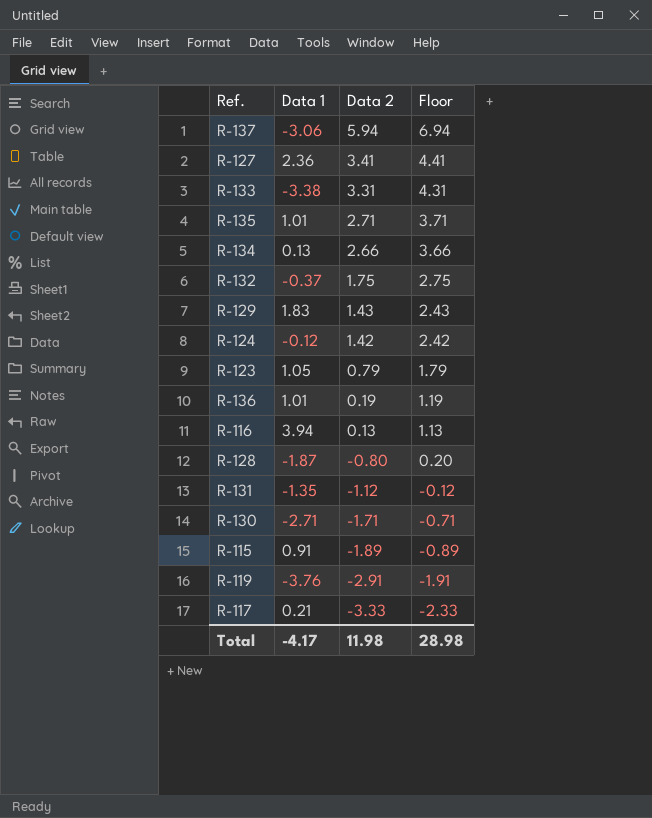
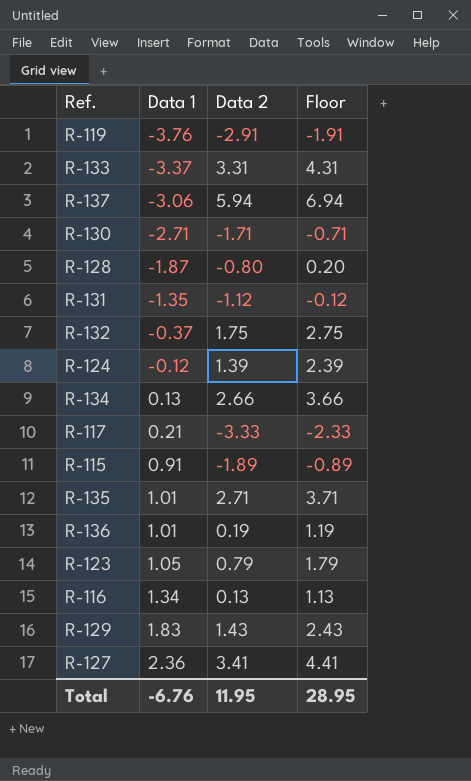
row order: Data 2 descending -> Data 1 ascending
R-133 | Data 1: -3.38 -> -3.37
R-124 | Data 2: 1.42 -> 1.39
R-124 | Floor: 2.42 -> 2.39
R-116 | Data 1: 3.94 -> 1.34
Total | Data 1: -4.17 -> -6.76
Total | Data 2: 11.98 -> 11.95
Total | Floor: 28.98 -> 28.95

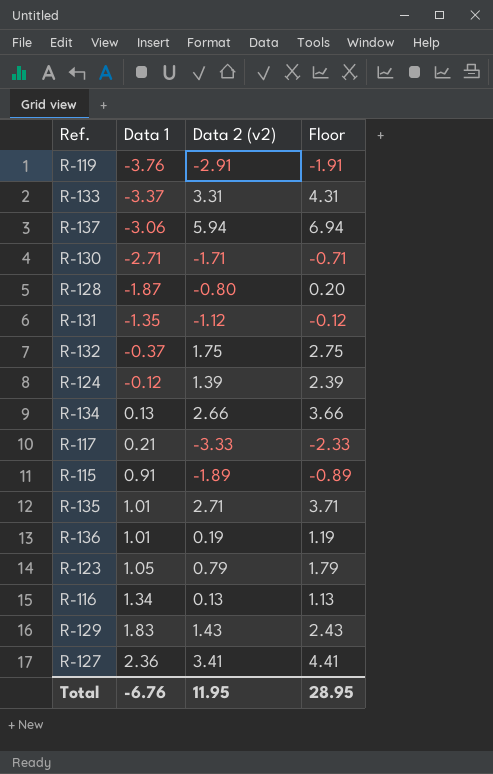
column name: Data 2 -> Data 2 (v2)

